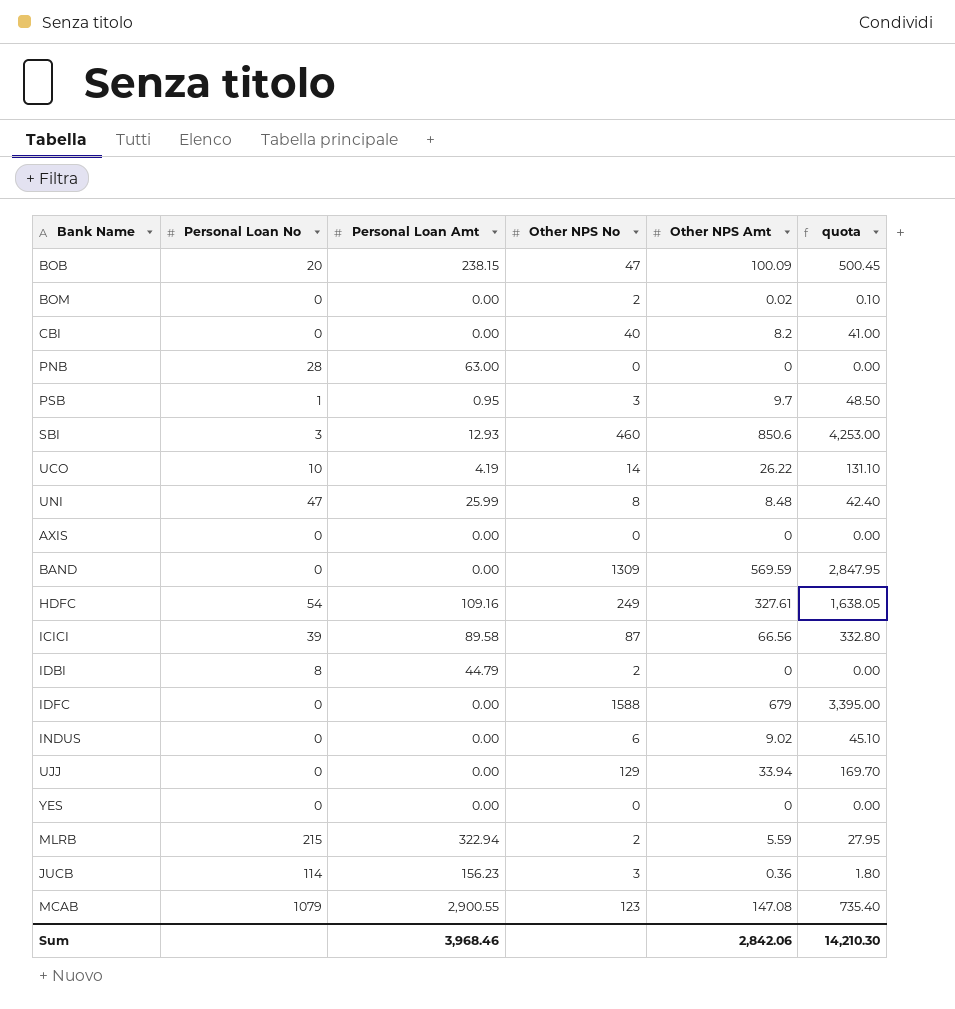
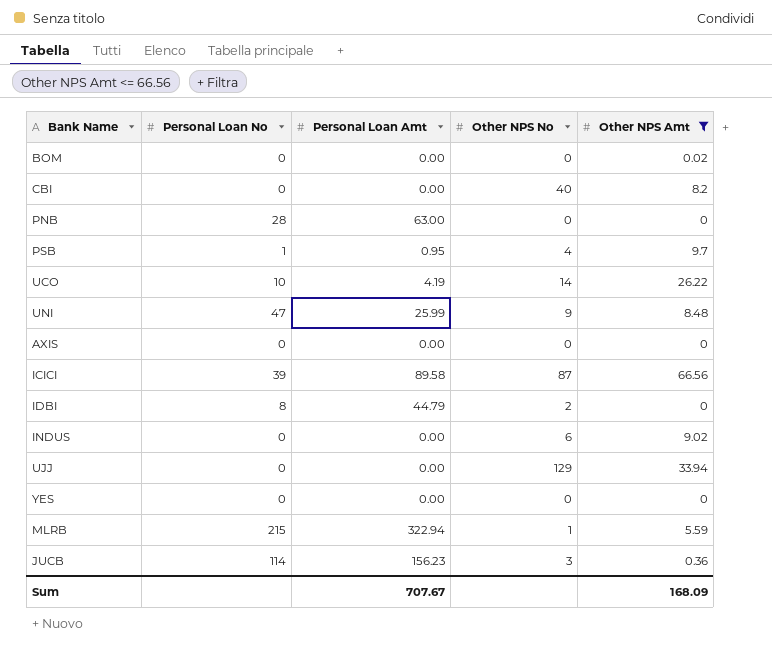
filter: none -> Other NPS Amt <= 66.56
column quota | formula: [Other NPS Amt] * 5 -> none
BOM | Other NPS No: 2 -> 0
PSB | Other NPS No: 3 -> 4
UNI | Other NPS No: 8 -> 9
MLRB | Other NPS No: 2 -> 1
Sum | Personal Loan Amt: 3,968.46 -> 707.67
Sum | Other NPS Amt: 2,842.06 -> 168.09

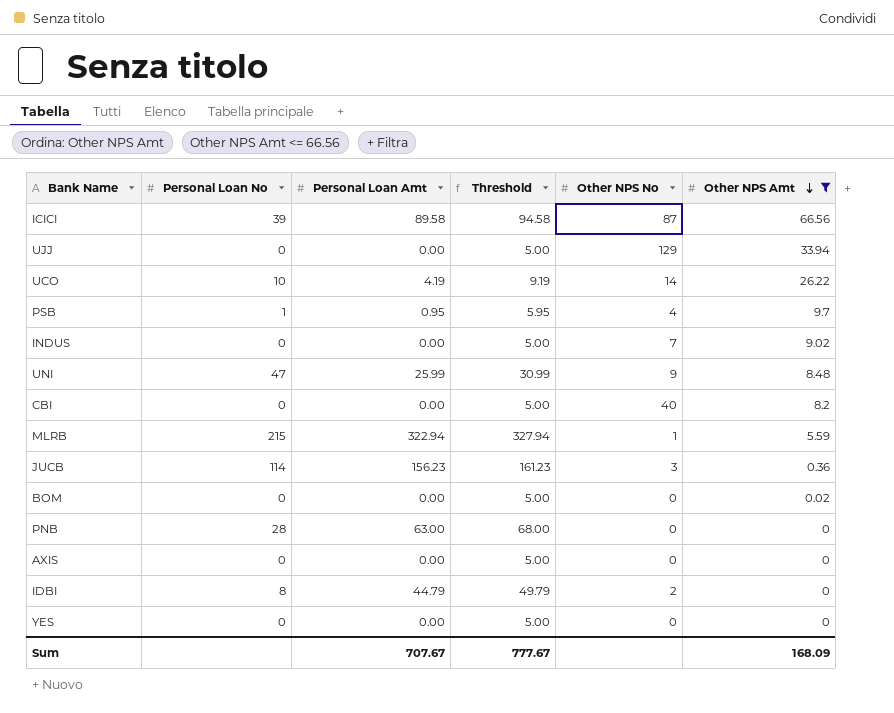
row order: none -> Other NPS Amt descending
column Threshold | formula: none -> [Personal Loan Amt] + 5
INDUS | Other NPS No: 6 -> 7

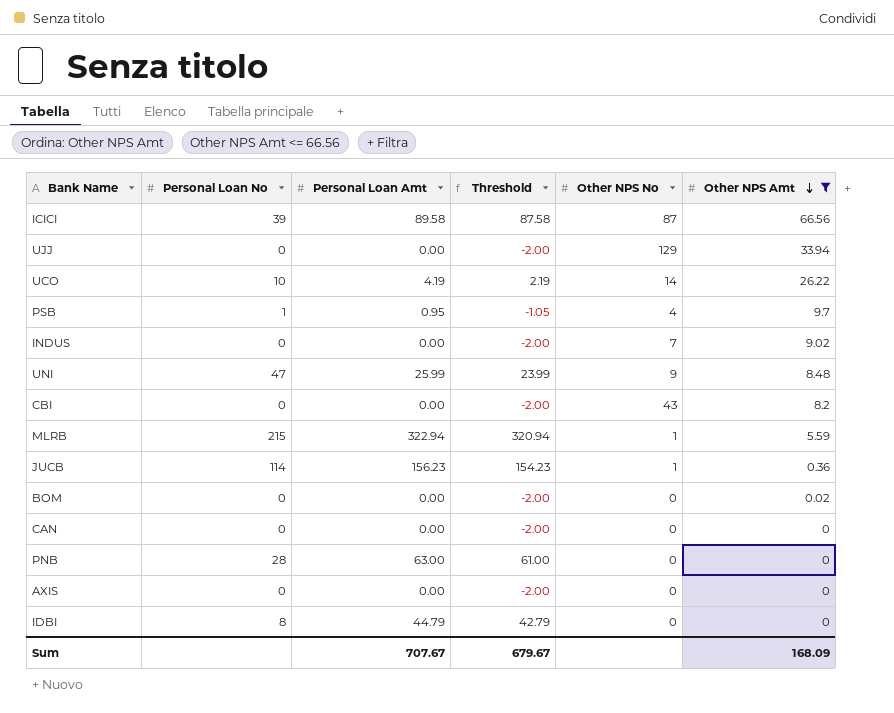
column Threshold | formula: [Personal Loan Amt] + 5 -> [Personal Loan Amt] - 2
row YES: 0 | 0.00 | 5.00 | 0 | 0 -> none
CBI | Other NPS No: 40 -> 43
JUCB | Other NPS No: 3 -> 1
row CAN: none -> 0 | 0.00 | -2.00 | 0 | 0
IDBI | Other NPS No: 2 -> 0
Sum | Threshold: 777.67 -> 679.67

